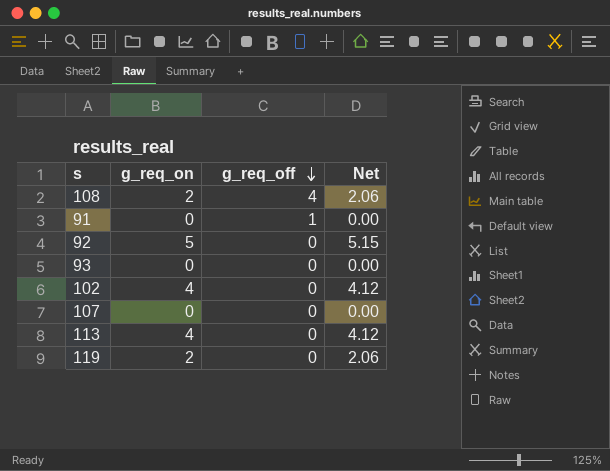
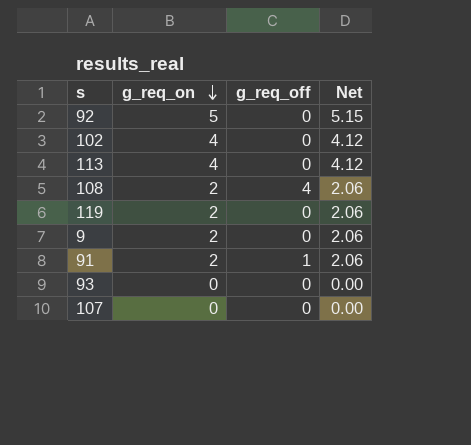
row order: g_req_off descending -> g_req_on descending
row 9: none -> 2 | 0 | 2.06
91 | g_req_on: 0 -> 2
91 | Net: 0.00 -> 2.06

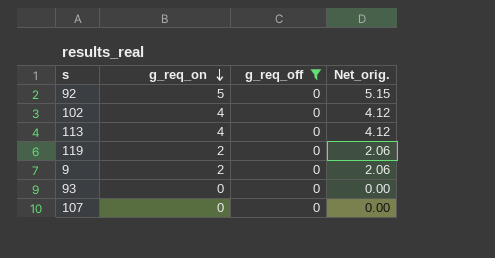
filter: none -> g_req_off = 0
column name: Net -> Net_orig.

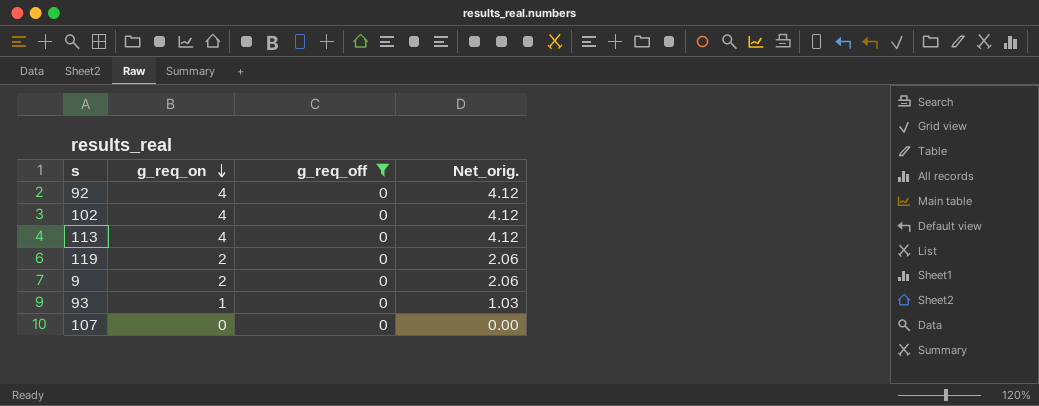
92 | g_req_on: 5 -> 4
92 | Net_orig.: 5.15 -> 4.12
93 | g_req_on: 0 -> 1
93 | Net_orig.: 0.00 -> 1.03

